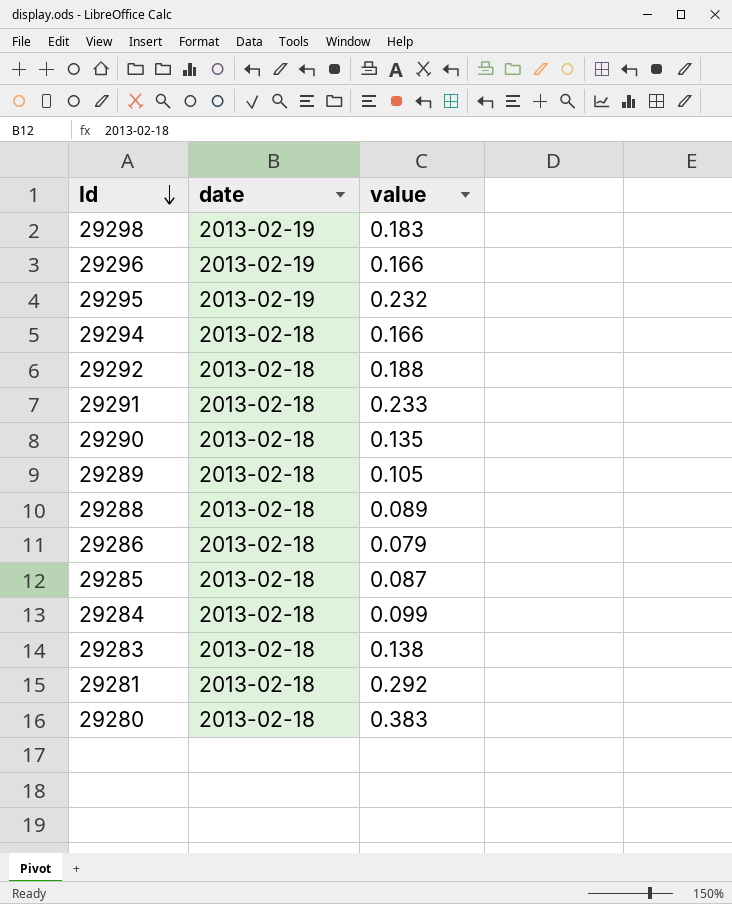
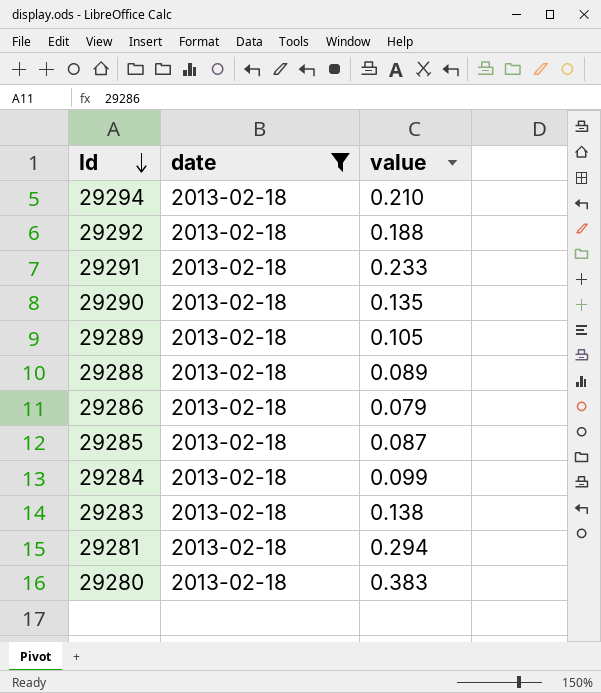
filter: none -> date = 2013-02-18
29294 | value: 0.166 -> 0.210
29281 | value: 0.292 -> 0.294

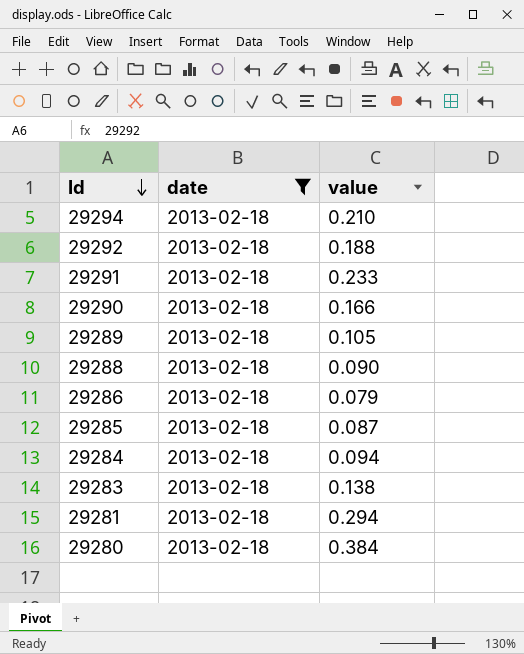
29290 | value: 0.135 -> 0.166
29288 | value: 0.089 -> 0.090
29284 | value: 0.099 -> 0.094
29280 | value: 0.383 -> 0.384

